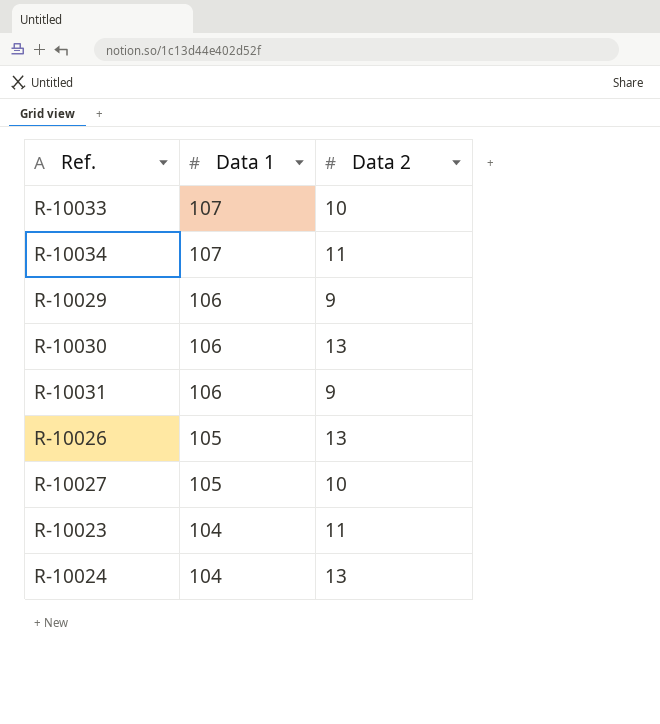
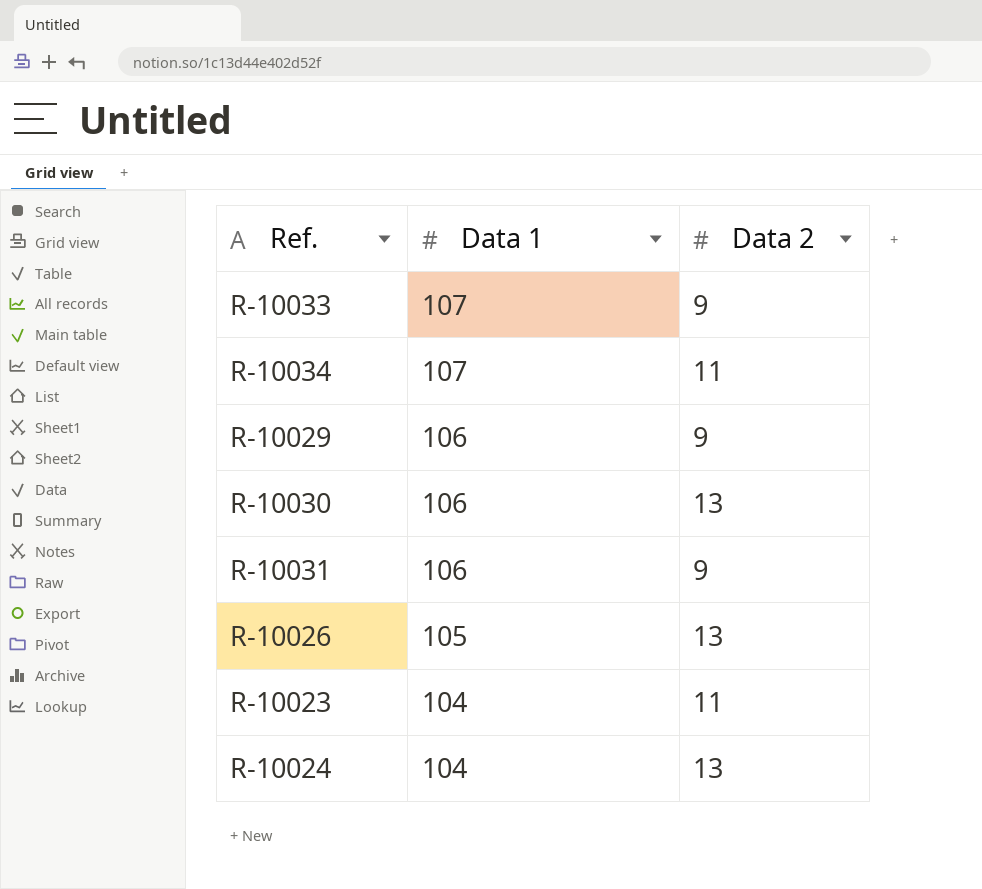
row R-10027: 105 | 10 -> none
R-10033 | Data 2: 10 -> 9

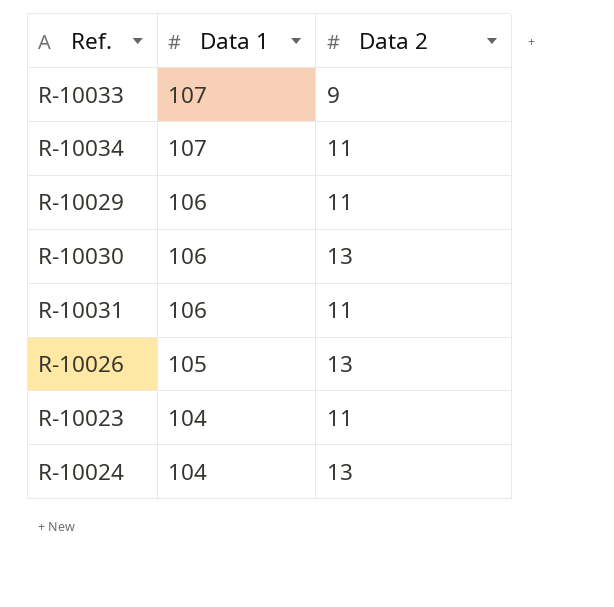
R-10029 | Data 2: 9 -> 11
R-10031 | Data 2: 9 -> 11

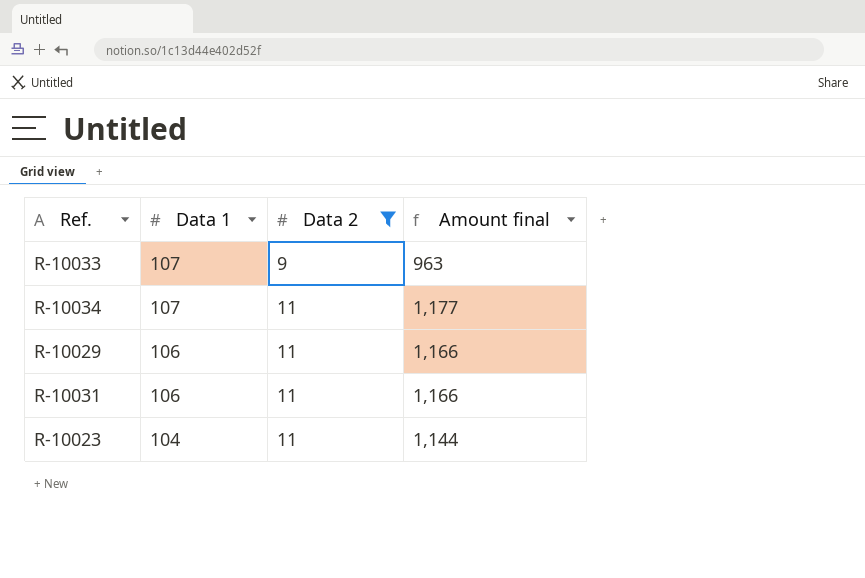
filter: none -> Data 2 != 13
column Amount final | formula: none -> [Data 1] * [Data 2]

